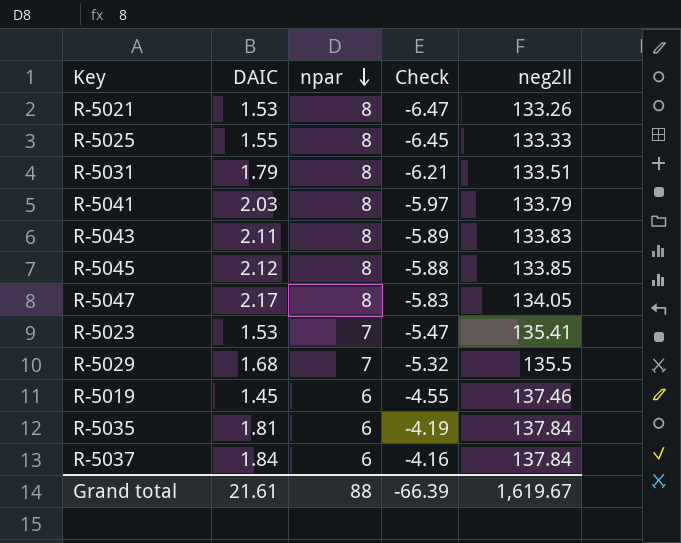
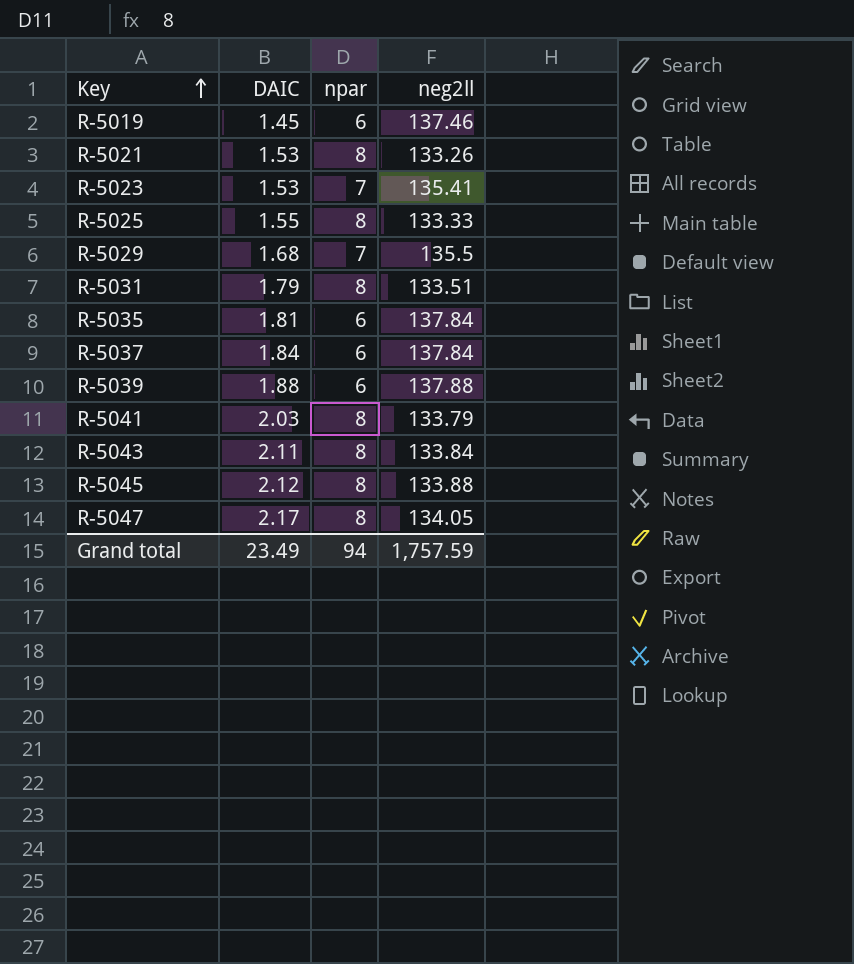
row order: npar descending -> Key ascending
column Check | formula: [DAIC] - [npar] -> none
row R-5039: none -> 1.88 | 6 | 137.88
R-5043 | neg2ll: 133.83 -> 133.84
R-5045 | neg2ll: 133.85 -> 133.88
Grand total | DAIC: 21.61 -> 23.49
Grand total | npar: 88 -> 94
Grand total | neg2ll: 1,619.67 -> 1,757.59

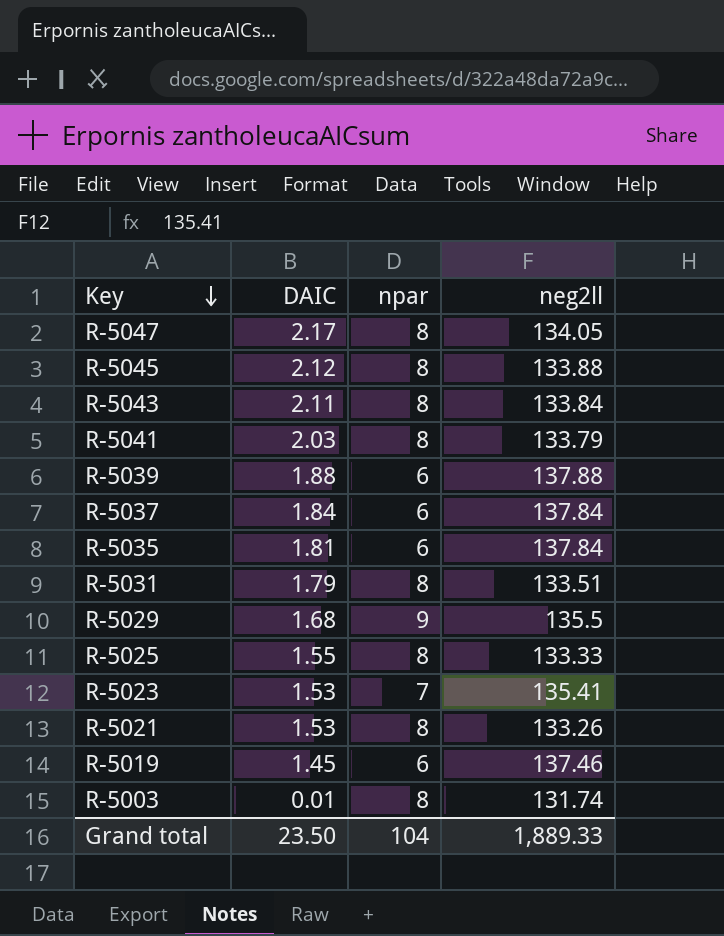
row order: Key ascending -> Key descending
R-5029 | npar: 7 -> 9
row R-5003: none -> 0.01 | 8 | 131.74
Grand total | DAIC: 23.49 -> 23.50
Grand total | npar: 94 -> 104
Grand total | neg2ll: 1,757.59 -> 1,889.33

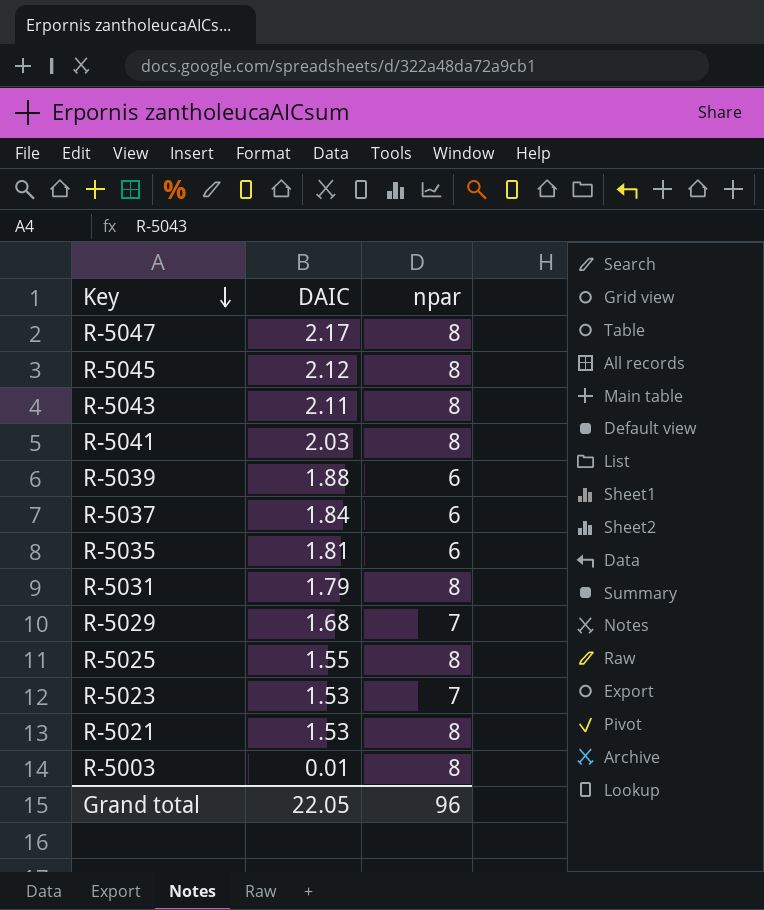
column neg2ll | position: 4 -> none
row R-5019: 1.45 | 6 | 137.46 -> none
R-5029 | npar: 9 -> 7
Grand total | DAIC: 23.50 -> 22.05
Grand total | npar: 104 -> 96

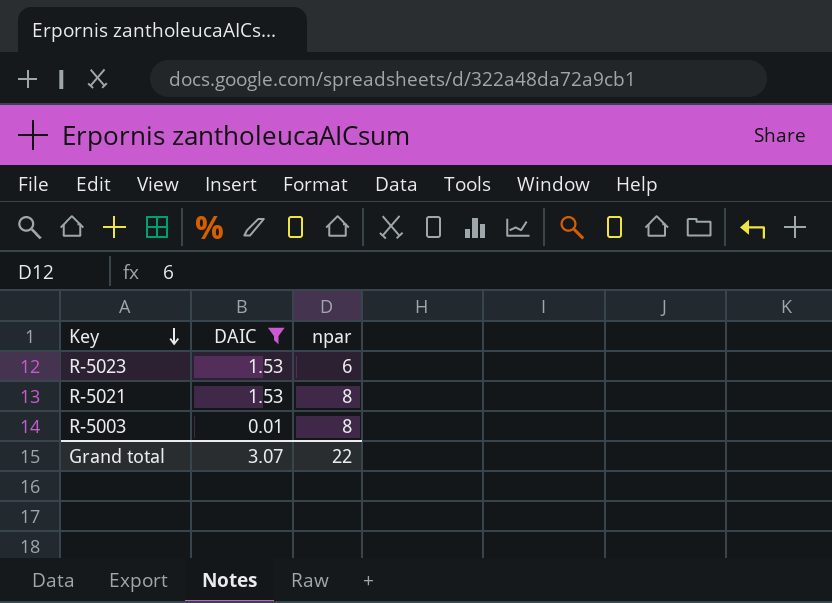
filter: none -> DAIC <= 1.53
R-5023 | npar: 7 -> 6
Grand total | DAIC: 22.05 -> 3.07
Grand total | npar: 96 -> 22

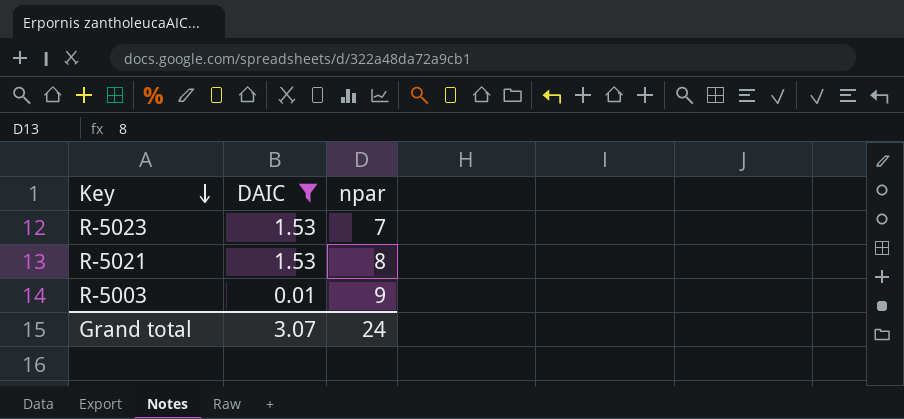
R-5023 | npar: 6 -> 7
R-5003 | npar: 8 -> 9
Grand total | npar: 22 -> 24

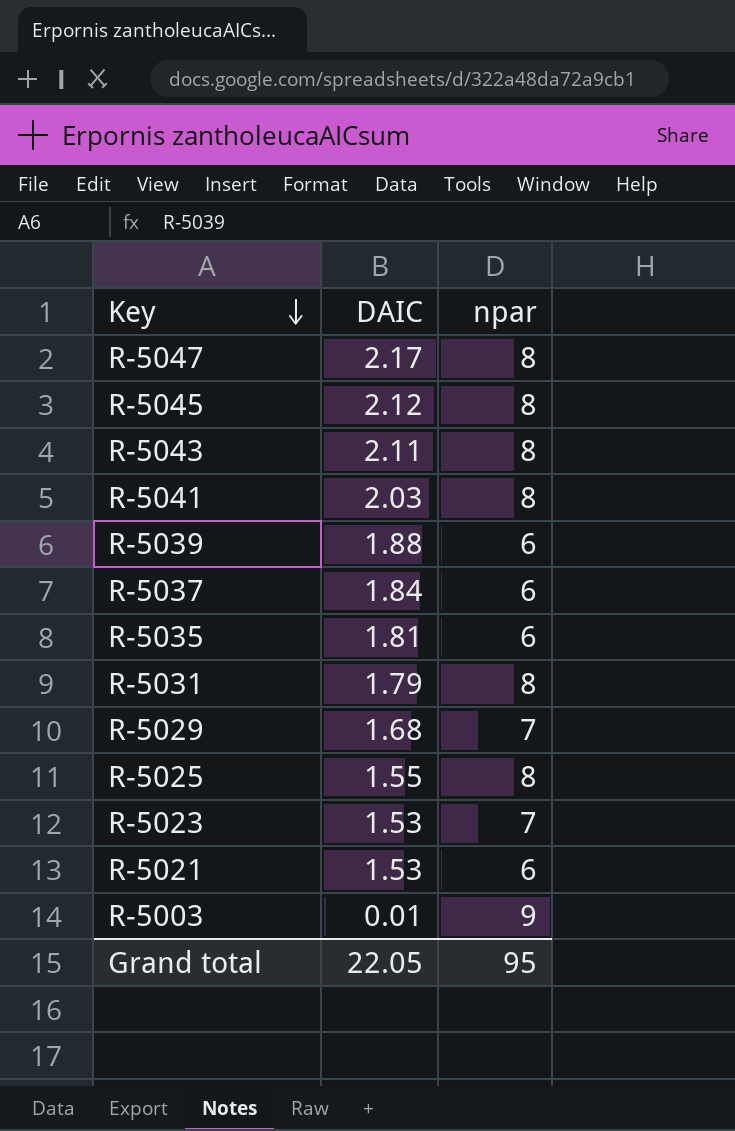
filter: DAIC <= 1.53 -> none
R-5021 | npar: 8 -> 6
Grand total | DAIC: 3.07 -> 22.05
Grand total | npar: 24 -> 95

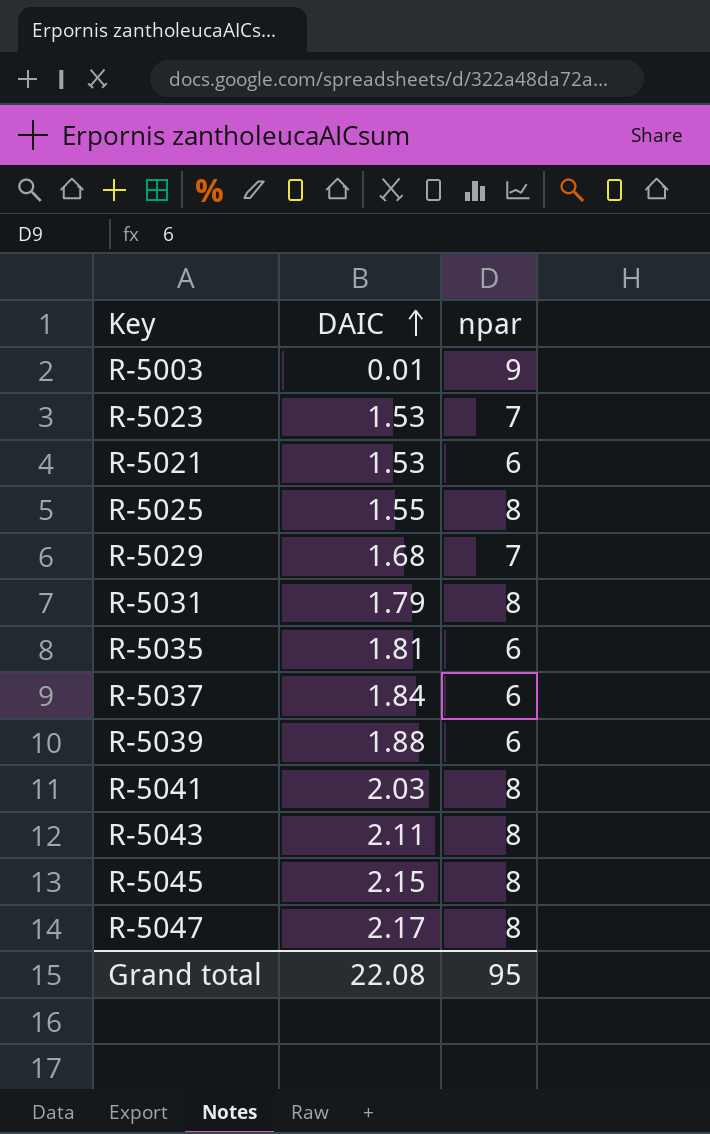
row order: Key descending -> DAIC ascending
R-5045 | DAIC: 2.12 -> 2.15
Grand total | DAIC: 22.05 -> 22.08

